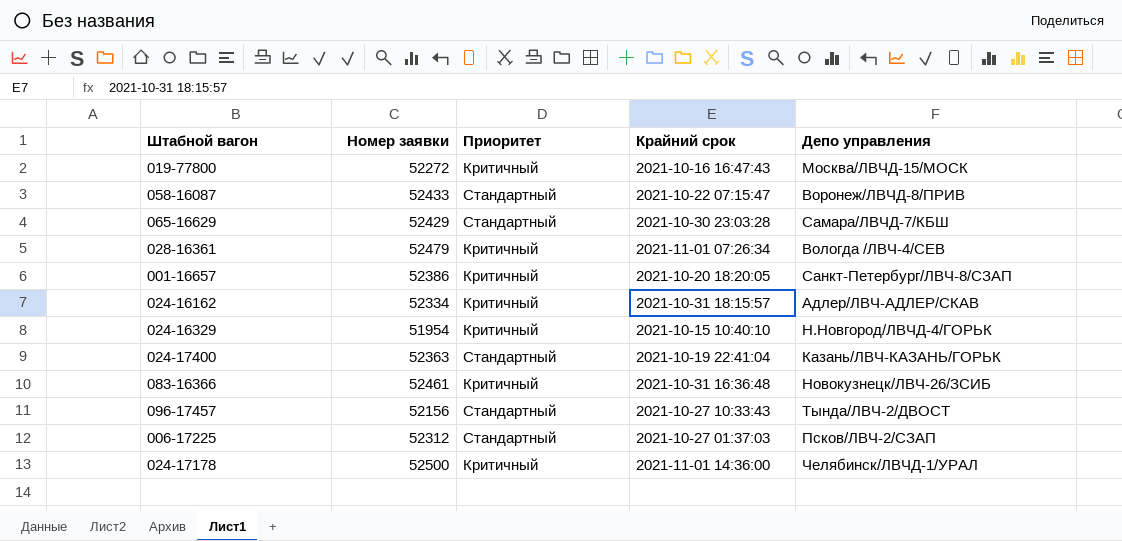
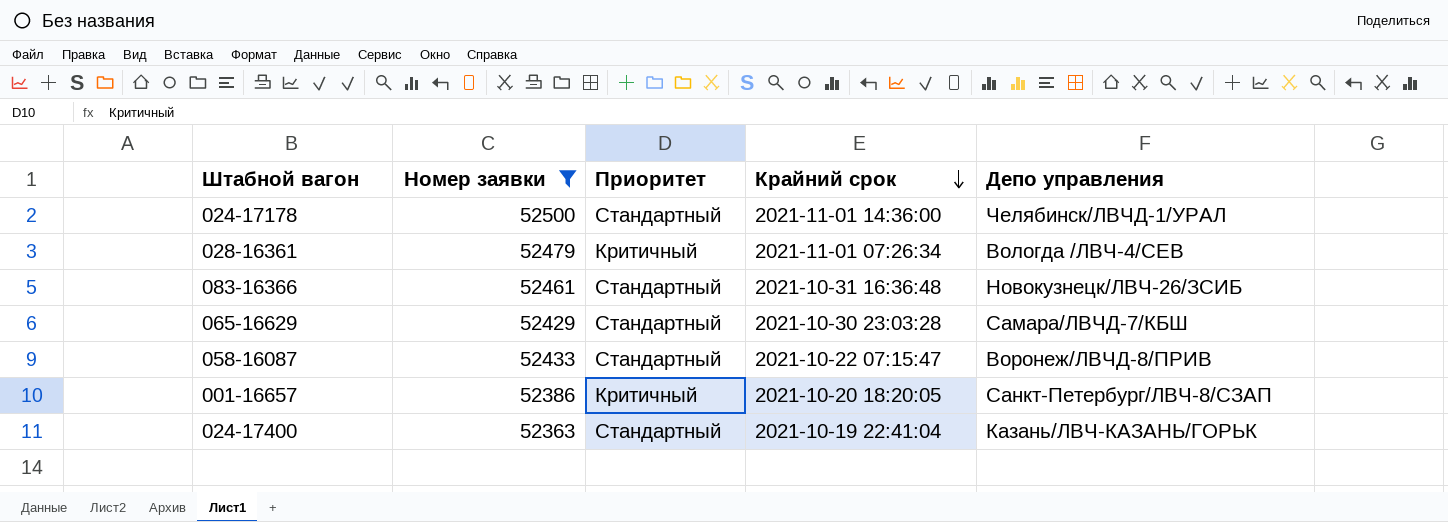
filter: none -> Номер заявки >= 52363
row order: none -> Крайний срок descending
024-17178 | Приоритет: Критичный -> Стандартный
083-16366 | Приоритет: Критичный -> Стандартный

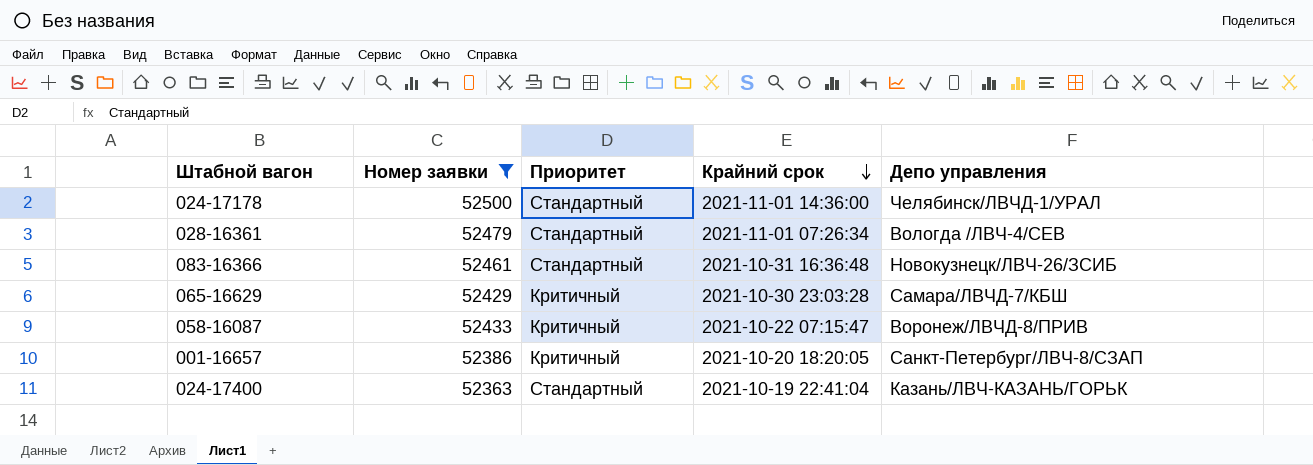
028-16361 | Приоритет: Критичный -> Стандартный
065-16629 | Приоритет: Стандартный -> Критичный
058-16087 | Приоритет: Стандартный -> Критичный

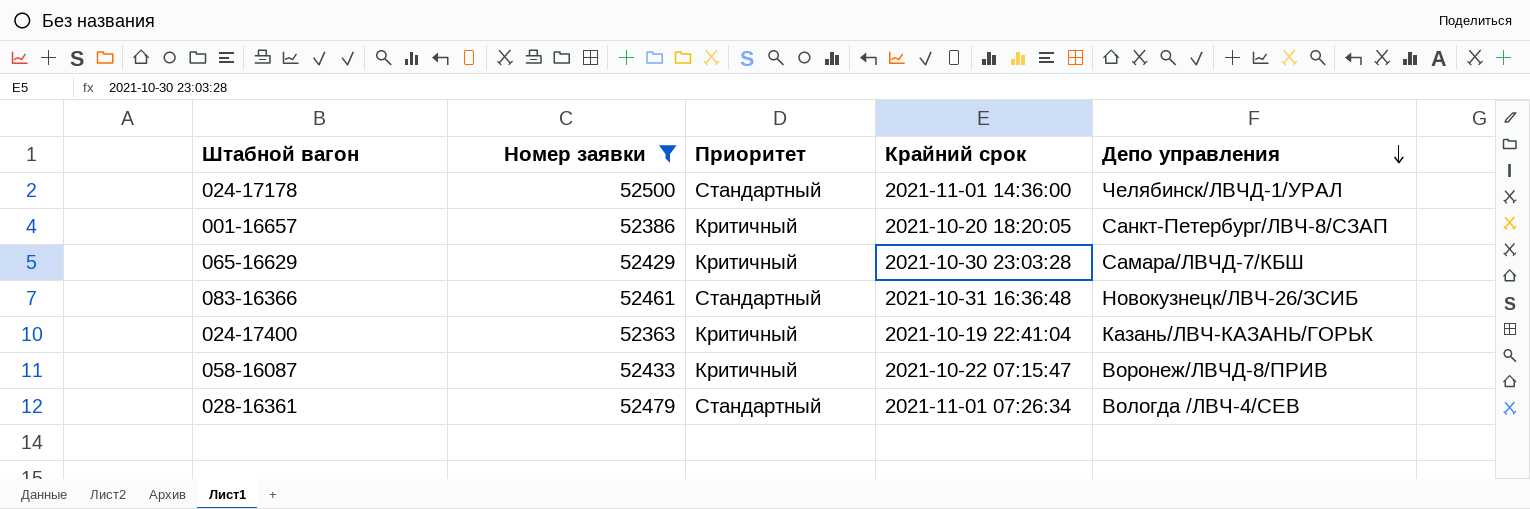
row order: Крайний срок descending -> Депо управления descending
024-17400 | Приоритет: Стандартный -> Критичный

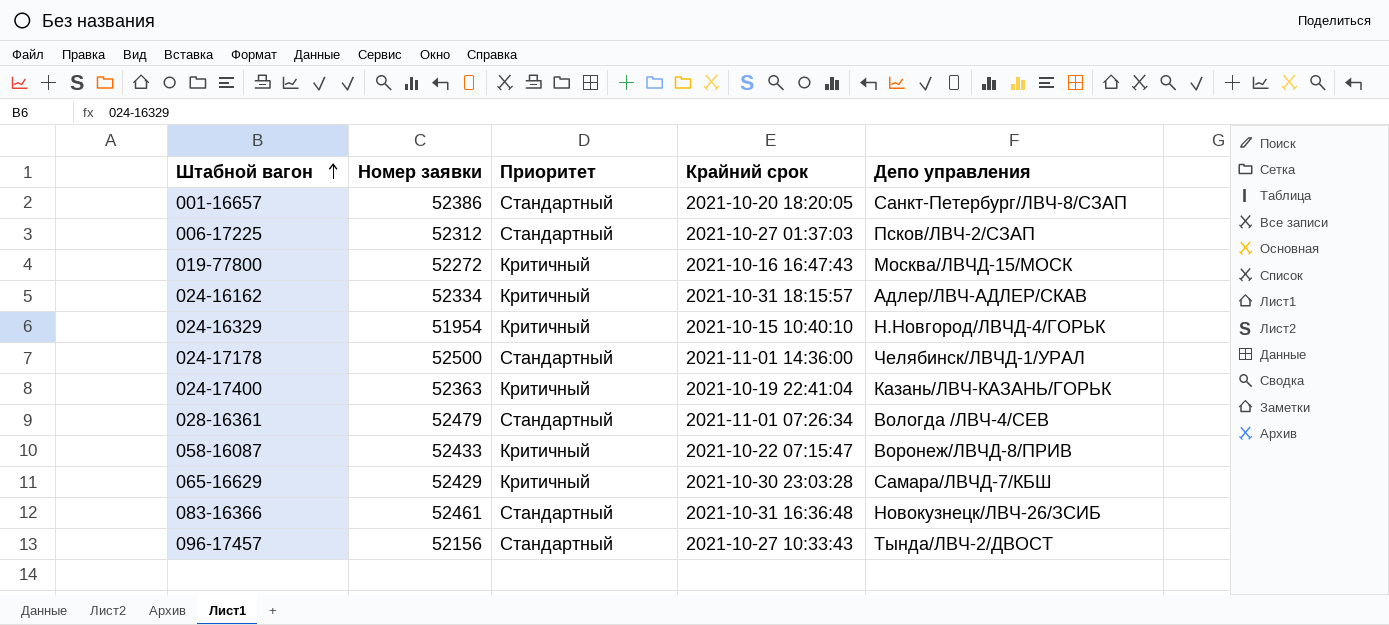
filter: Номер заявки >= 52363 -> none
row order: Депо управления descending -> Штабной вагон ascending
001-16657 | Приоритет: Критичный -> Стандартный

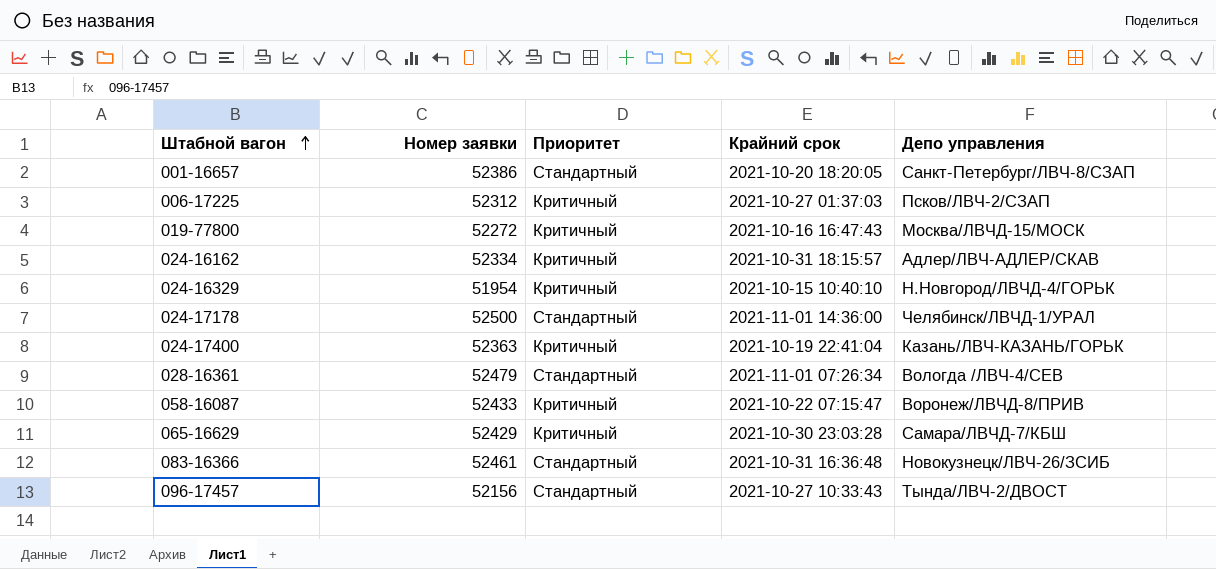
006-17225 | Приоритет: Стандартный -> Критичный

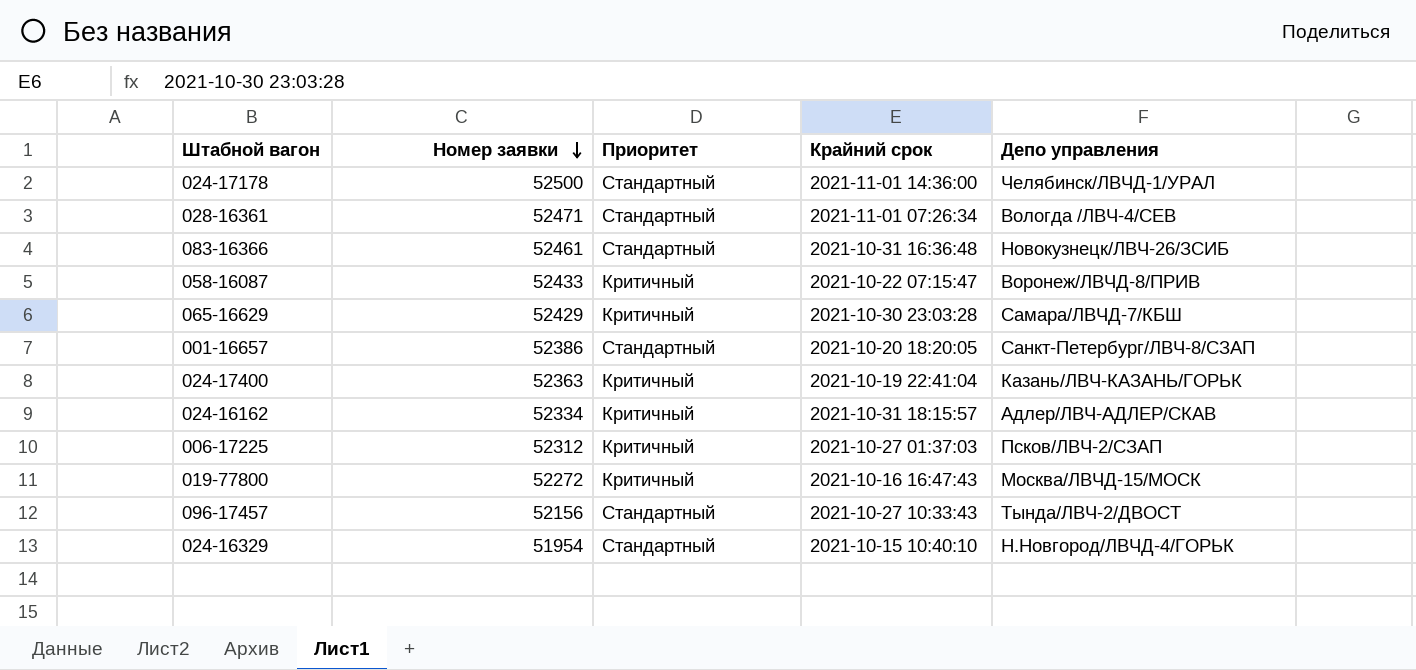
row order: Штабной вагон ascending -> Номер заявки descending
028-16361 | Номер заявки: 52479 -> 52471
024-16329 | Приоритет: Критичный -> Стандартный

